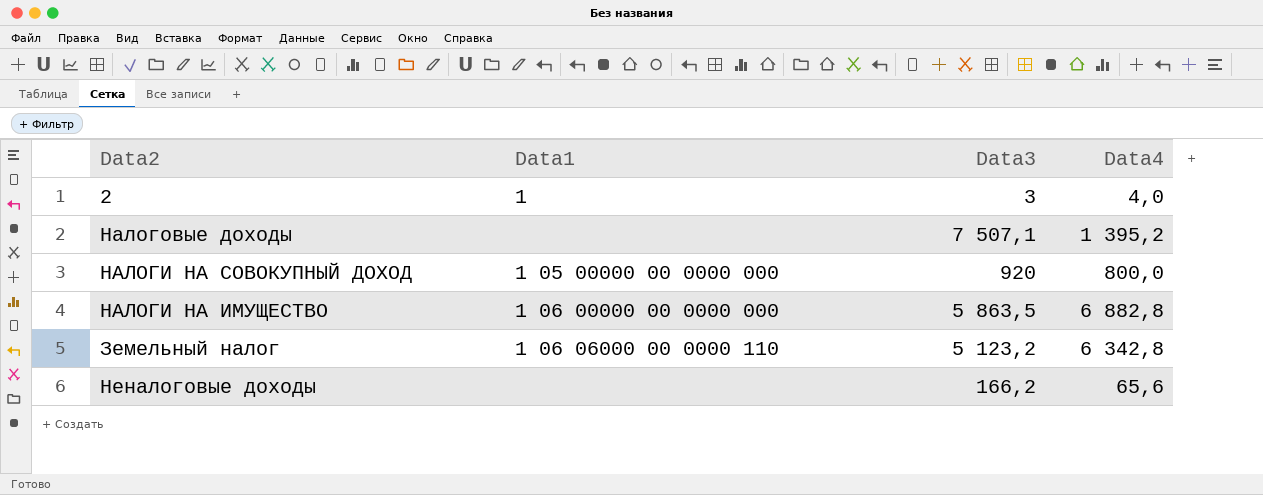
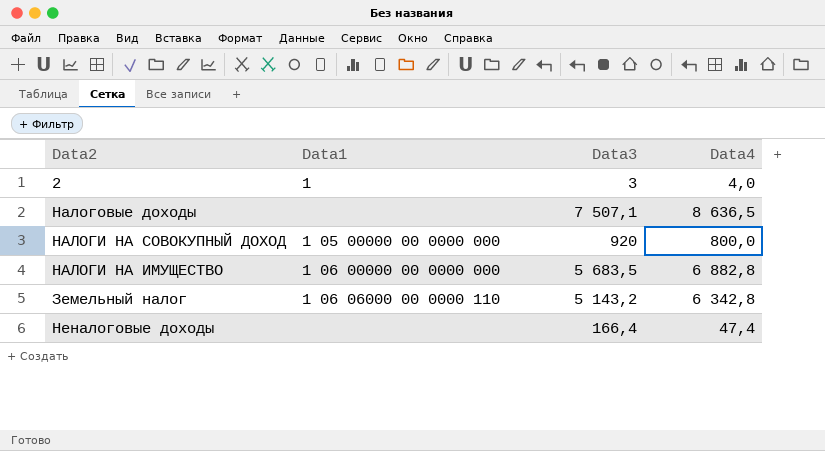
Налоговые доходы | Data4: 1 395,2 -> 8 636,5
НАЛОГИ НА ИМУЩЕСТВО | Data3: 5 863,5 -> 5 683,5
Земельный налог | Data3: 5 123,2 -> 5 143,2
Неналоговые доходы | Data3: 166,2 -> 166,4
Неналоговые доходы | Data4: 65,6 -> 47,4

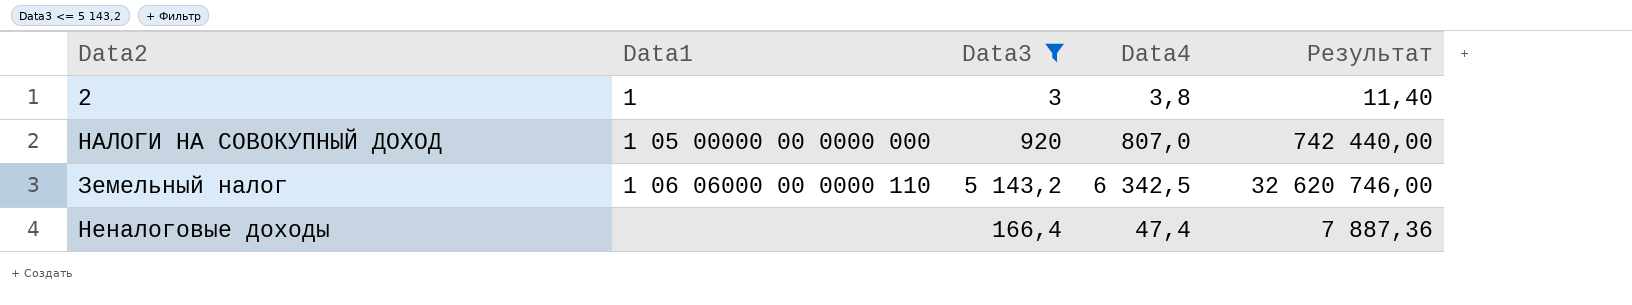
filter: none -> Data3 <= 5 143,2
column Результат | formula: none -> [Data3] * [Data4]
2 | Data4: 4,0 -> 3,8
НАЛОГИ НА СОВОКУПНЫЙ ДОХОД | Data4: 800,0 -> 807,0
Земельный налог | Data4: 6 342,8 -> 6 342,5

